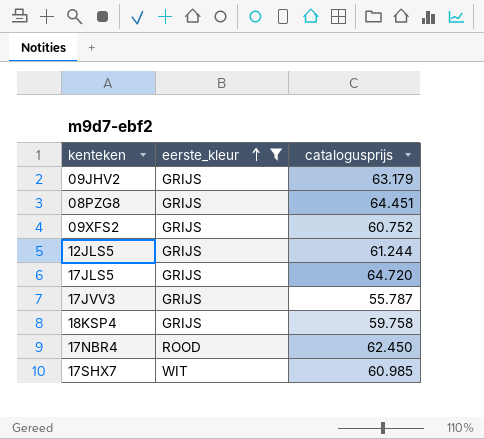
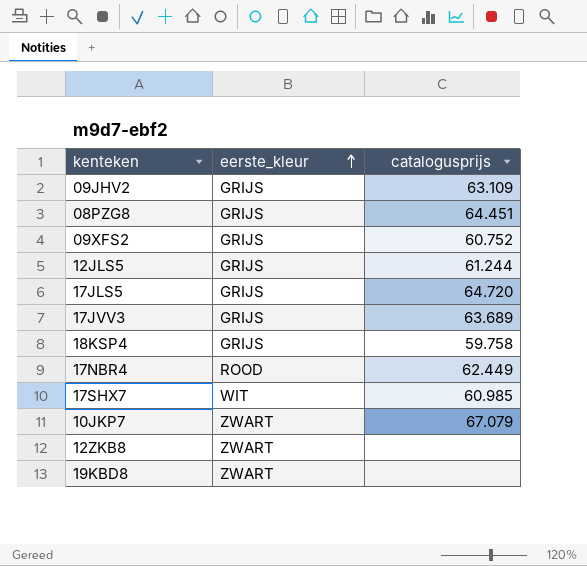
filter: eerste_kleur != ZWART -> none
09JHV2 | catalogusprijs: 63.179 -> 63.109
17JVV3 | catalogusprijs: 55.787 -> 63.689
17NBR4 | catalogusprijs: 62.450 -> 62.449

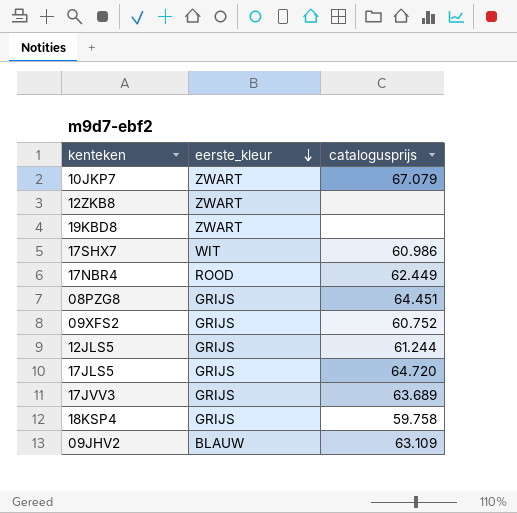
row order: eerste_kleur ascending -> eerste_kleur descending
17SHX7 | catalogusprijs: 60.985 -> 60.986
09JHV2 | eerste_kleur: GRIJS -> BLAUW

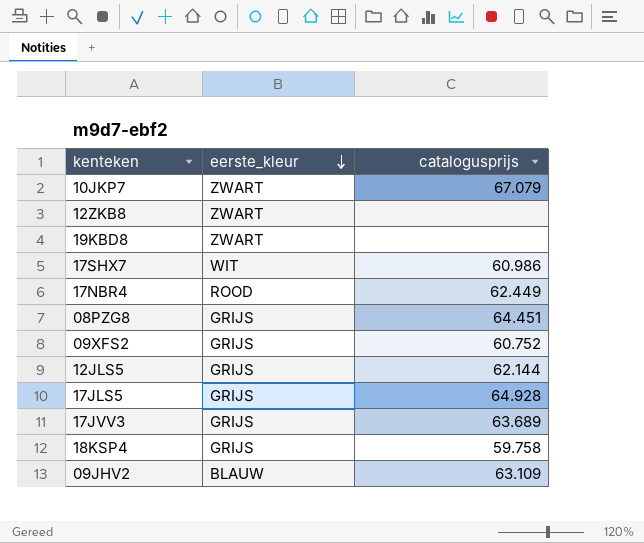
12JLS5 | catalogusprijs: 61.244 -> 62.144
17JLS5 | catalogusprijs: 64.720 -> 64.928

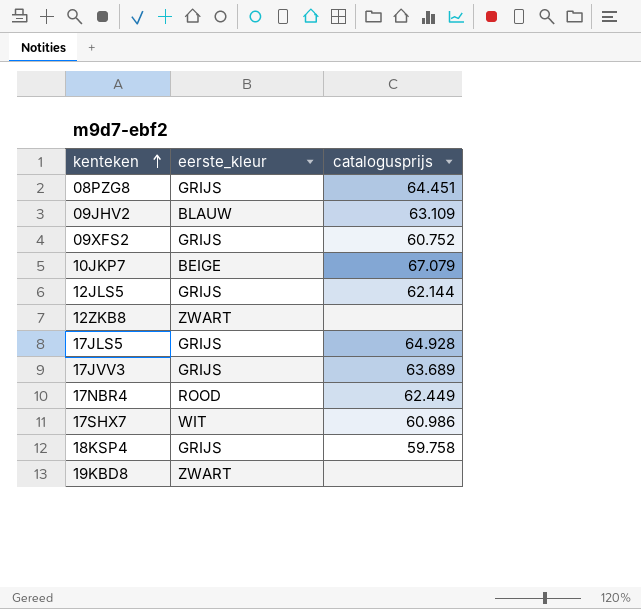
row order: eerste_kleur descending -> kenteken ascending
10JKP7 | eerste_kleur: ZWART -> BEIGE

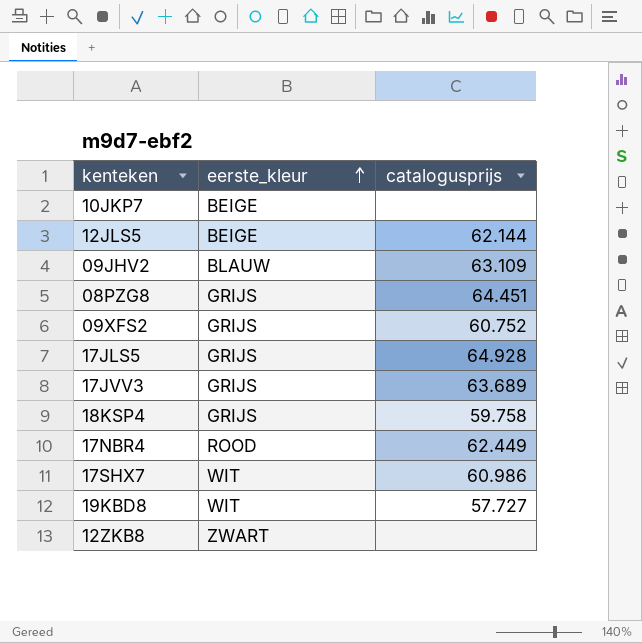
row order: kenteken ascending -> eerste_kleur ascending
10JKP7 | catalogusprijs: 67.079 -> none
12JLS5 | eerste_kleur: GRIJS -> BEIGE
19KBD8 | eerste_kleur: ZWART -> WIT
19KBD8 | catalogusprijs: none -> 57.727

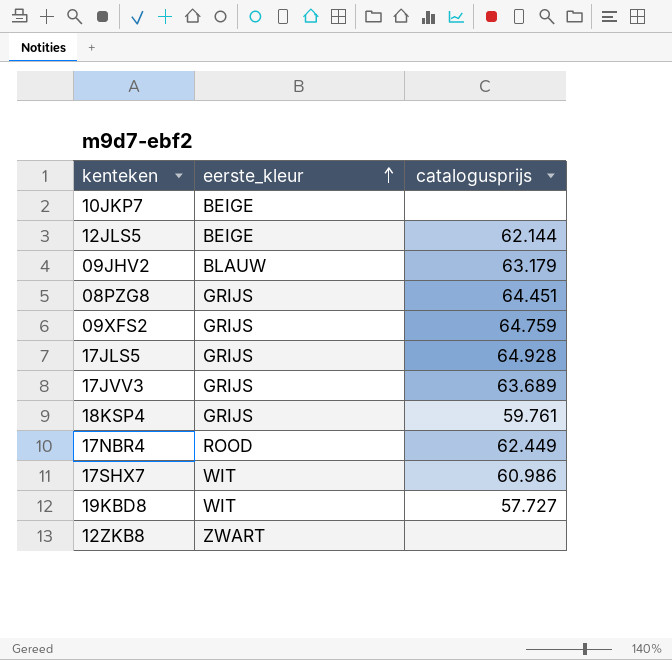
09JHV2 | catalogusprijs: 63.109 -> 63.179
09XFS2 | catalogusprijs: 60.752 -> 64.759
18KSP4 | catalogusprijs: 59.758 -> 59.761

